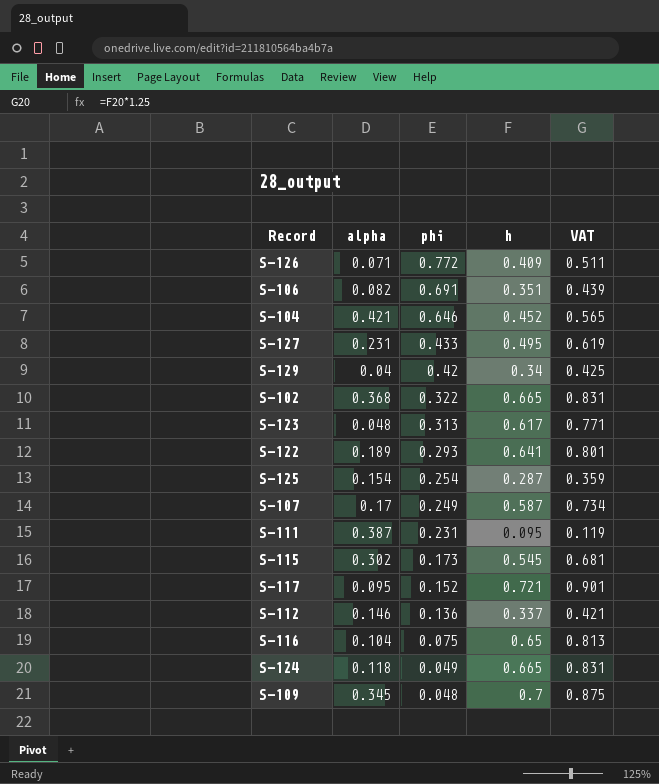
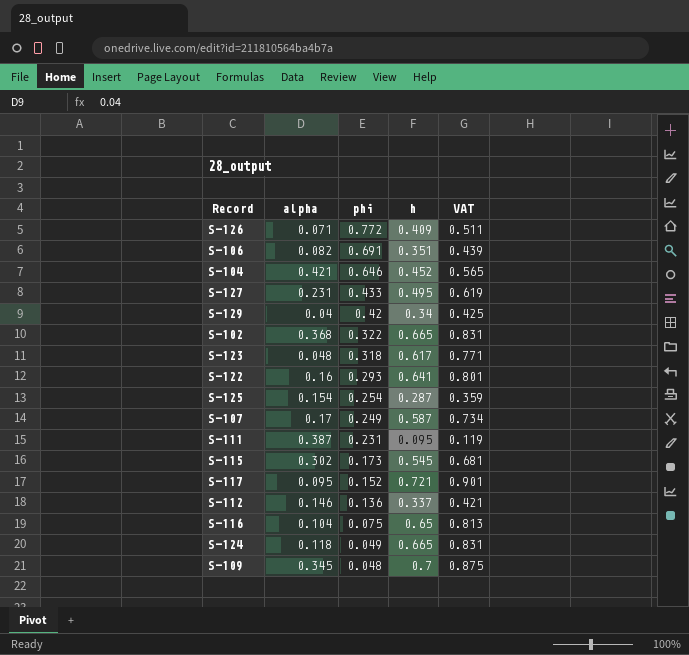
S-123 | phi: 0.313 -> 0.318
S-122 | alpha: 0.189 -> 0.16

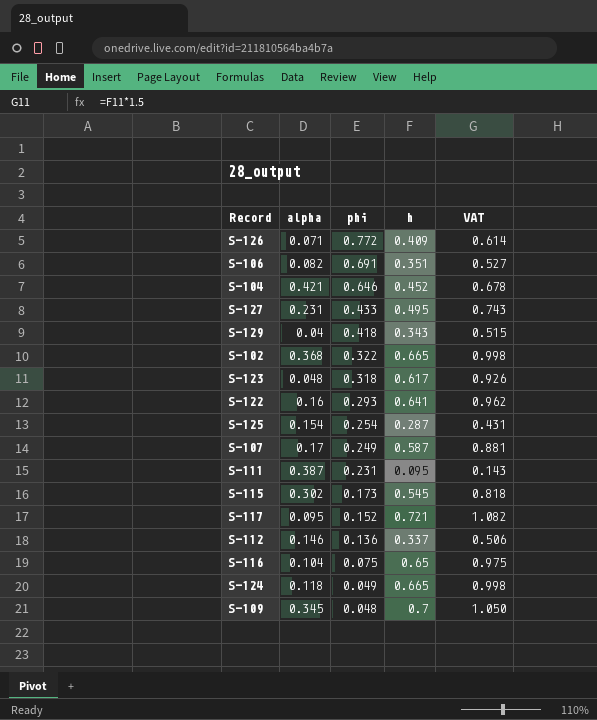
column VAT | formula: [h] * 1.25 -> [h] * 1.5
S-129 | phi: 0.42 -> 0.418
S-129 | h: 0.34 -> 0.343

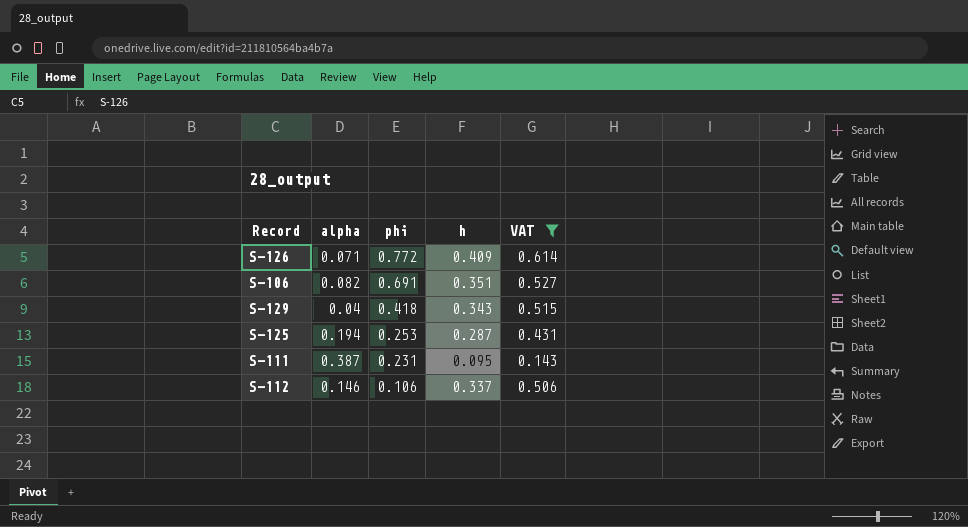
filter: none -> VAT <= 0.614
S-125 | alpha: 0.154 -> 0.194
S-125 | phi: 0.254 -> 0.253
S-112 | phi: 0.136 -> 0.106

